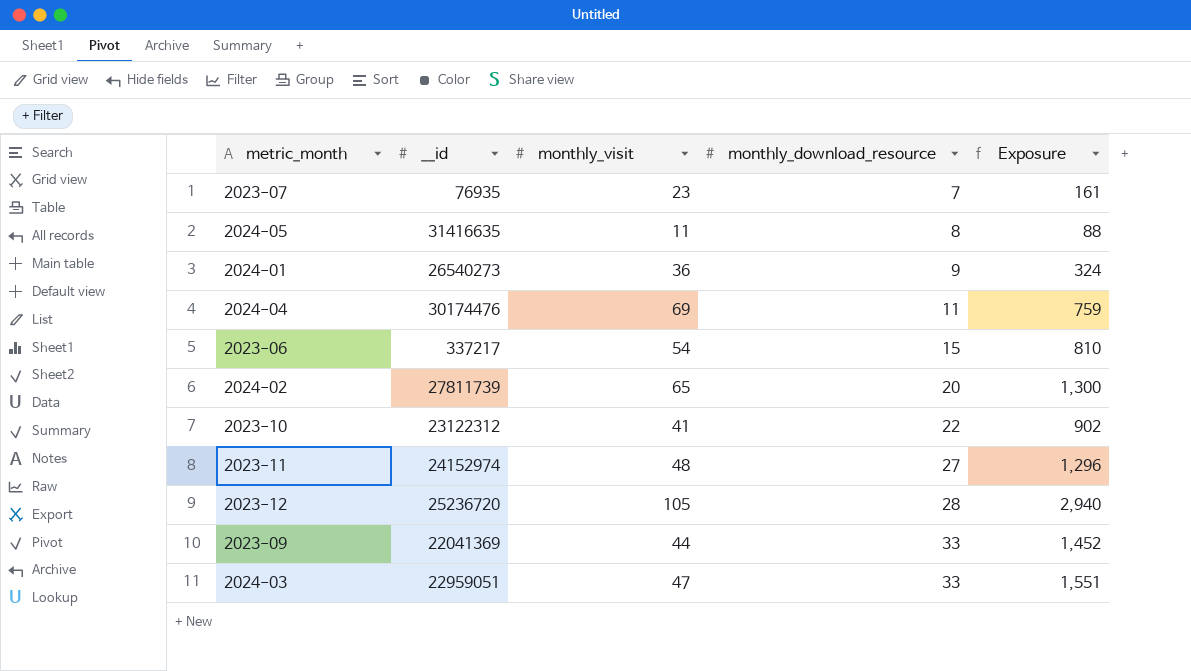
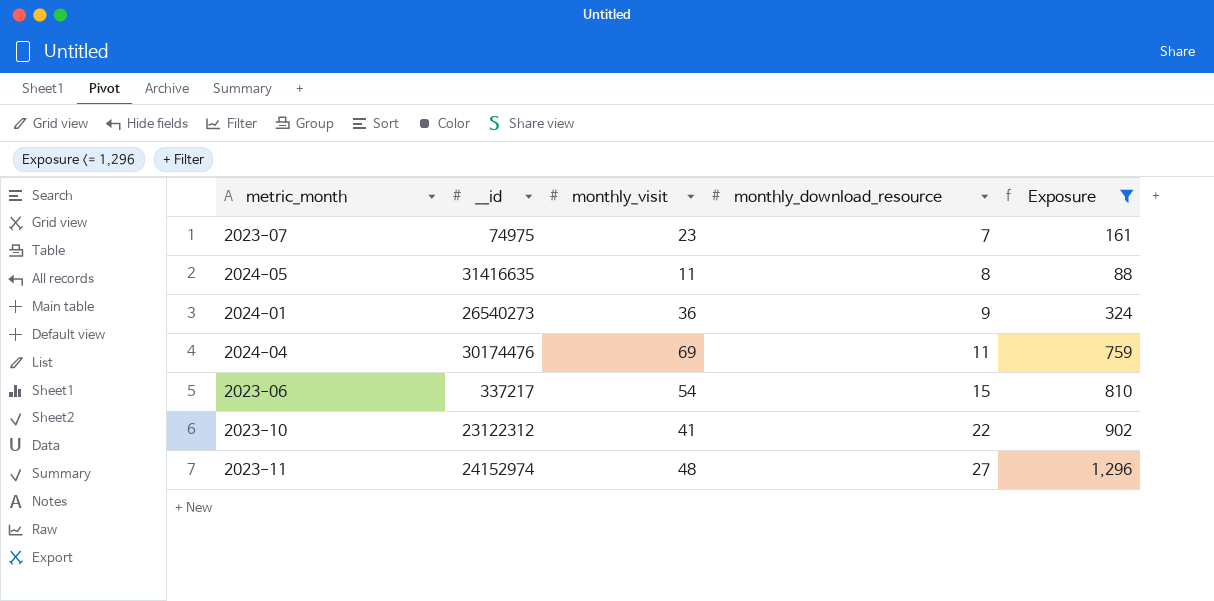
filter: none -> Exposure <= 1,296
2023-07 | __id: 76935 -> 74975

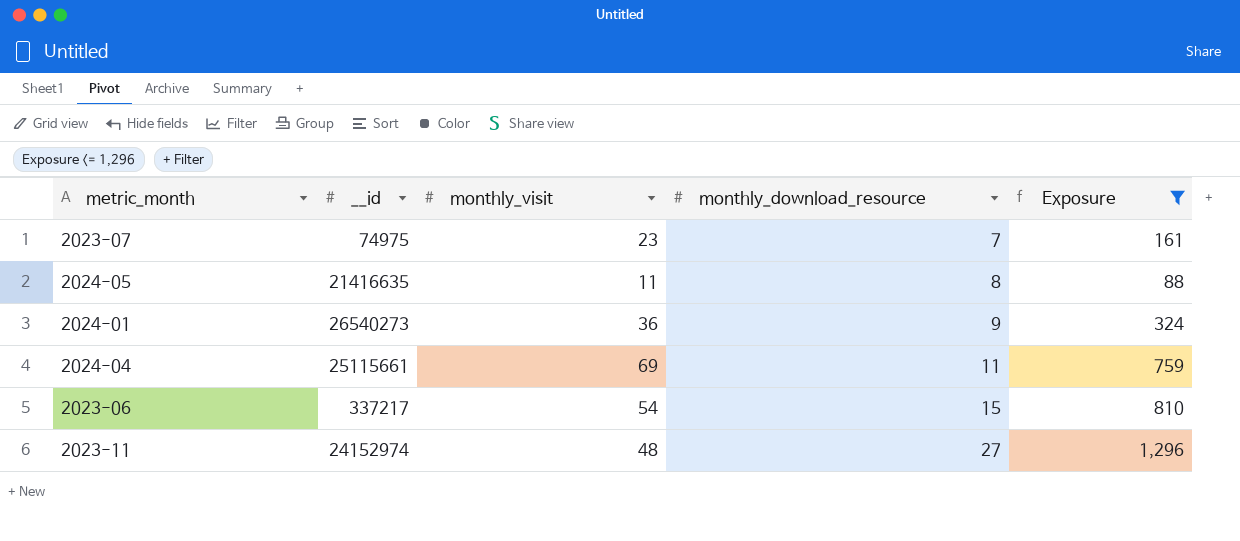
row 2023-10: 23122312 | 41 | 22 | 902 -> none
2024-05 | __id: 31416635 -> 21416635
2024-04 | __id: 30174476 -> 25115661

